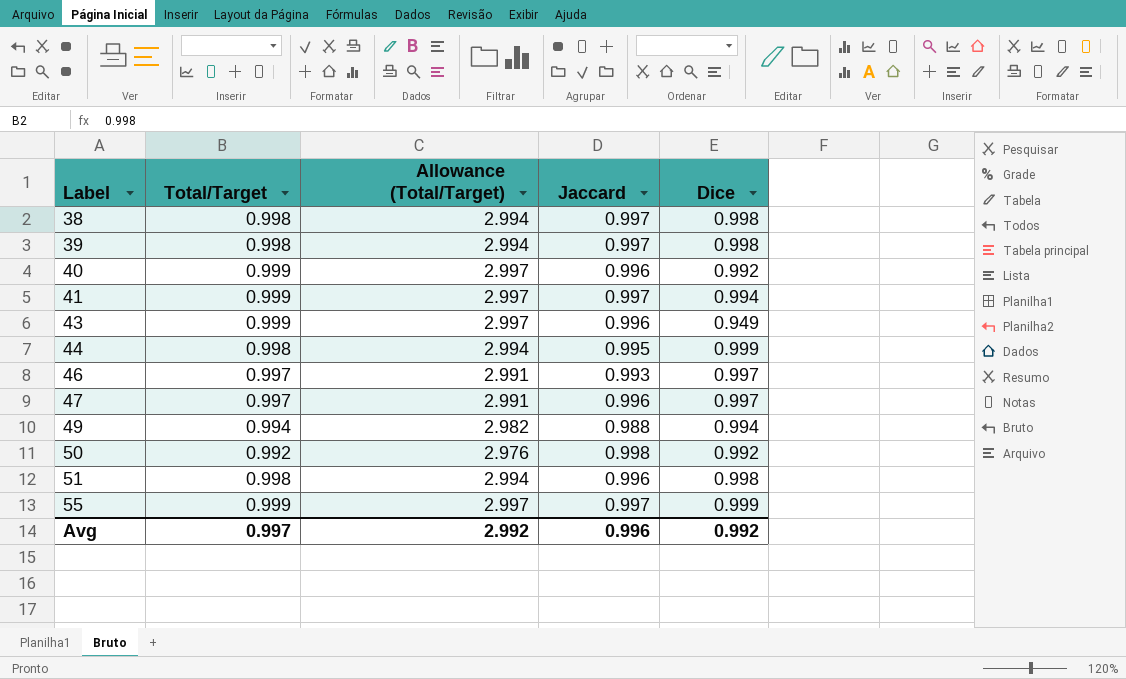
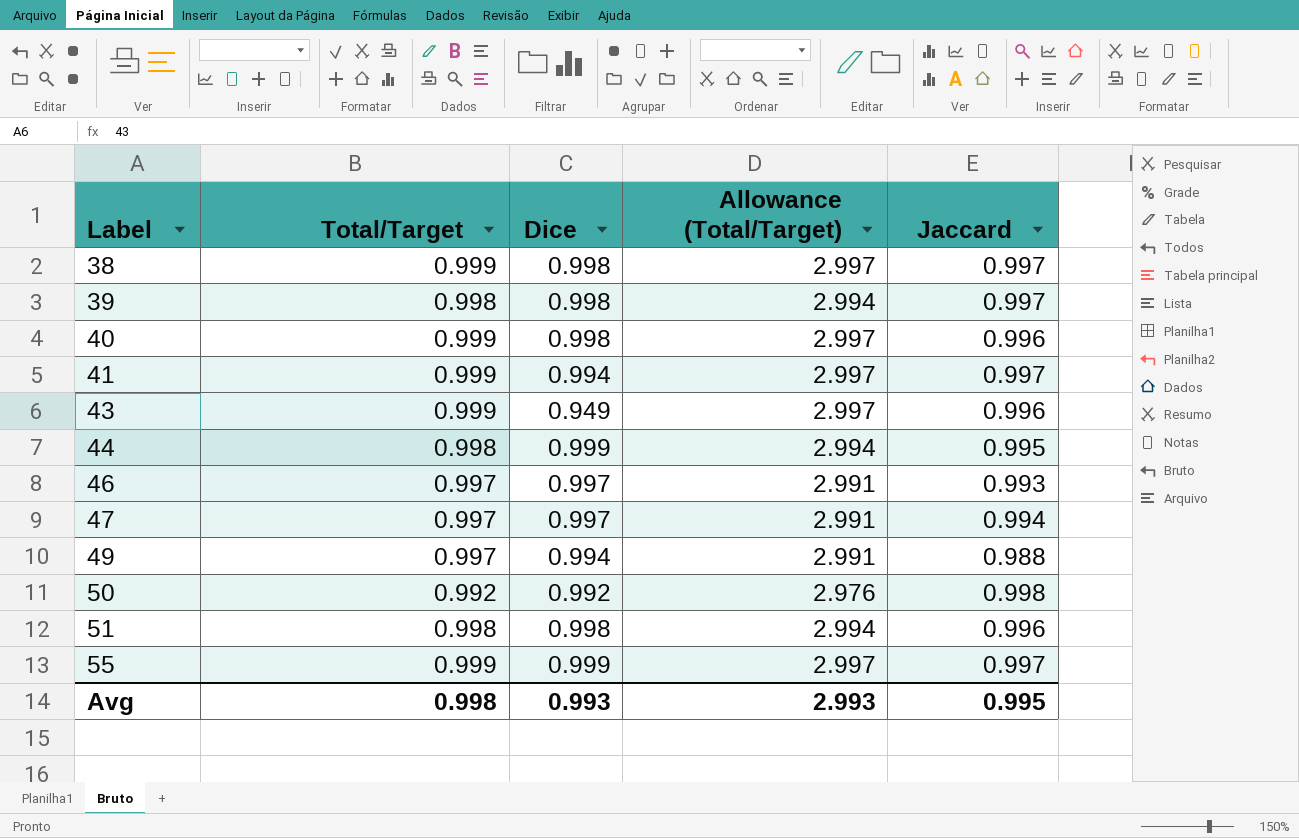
column Dice | position: 5 -> 3
38 | Total/Target: 0.998 -> 0.999
38 | Allowance (Total/Target): 2.994 -> 2.997
40 | Dice: 0.992 -> 0.998
47 | Jaccard: 0.996 -> 0.994
49 | Total/Target: 0.994 -> 0.997
49 | Allowance (Total/Target): 2.982 -> 2.991
Avg | Total/Target: 0.997 -> 0.998
Avg | Dice: 0.992 -> 0.993
Avg | Allowance (Total/Target): 2.992 -> 2.993
Avg | Jaccard: 0.996 -> 0.995

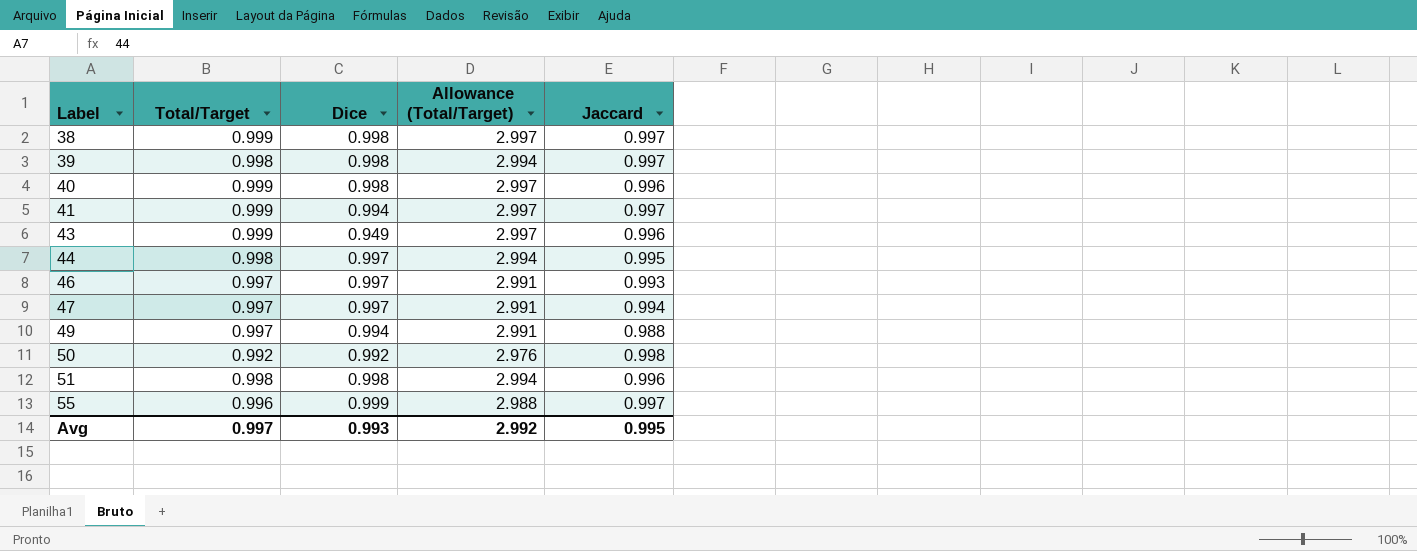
44 | Dice: 0.999 -> 0.997
55 | Total/Target: 0.999 -> 0.996
55 | Allowance (Total/Target): 2.997 -> 2.988
Avg | Total/Target: 0.998 -> 0.997
Avg | Allowance (Total/Target): 2.993 -> 2.992

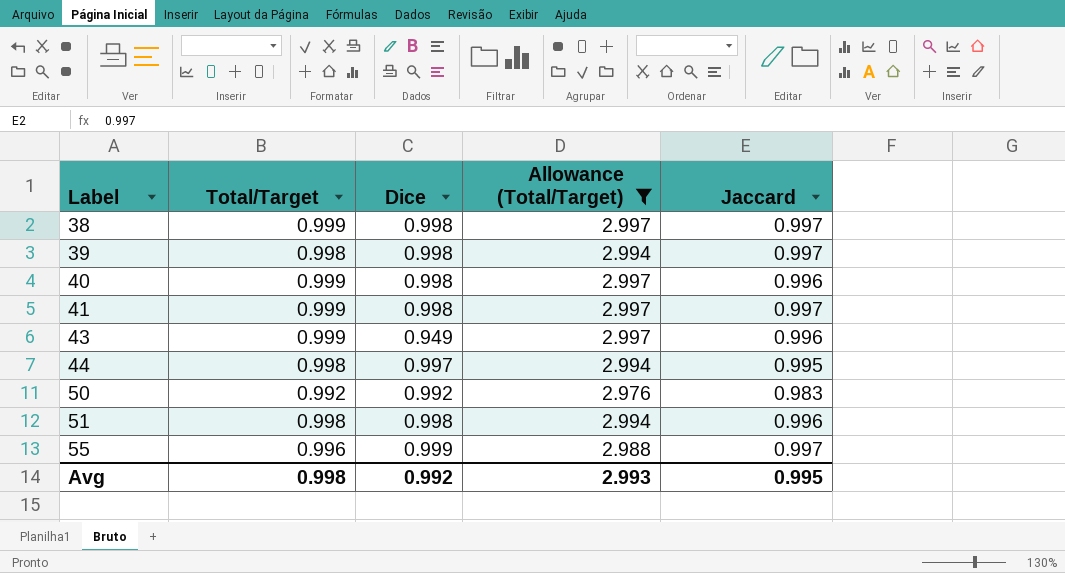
filter: none -> Allowance (Total/Target) != 2.991
41 | Dice: 0.994 -> 0.998
50 | Jaccard: 0.998 -> 0.983
Avg | Total/Target: 0.997 -> 0.998
Avg | Dice: 0.993 -> 0.992
Avg | Allowance (Total/Target): 2.992 -> 2.993

